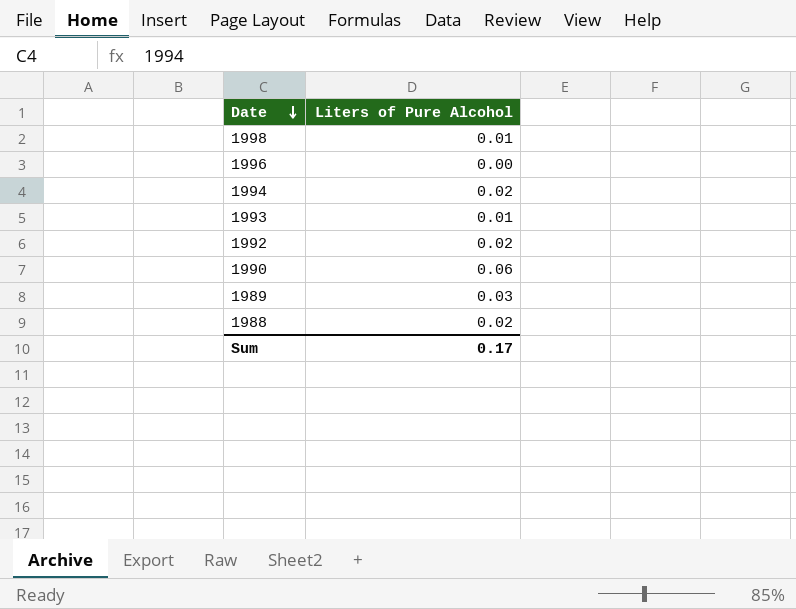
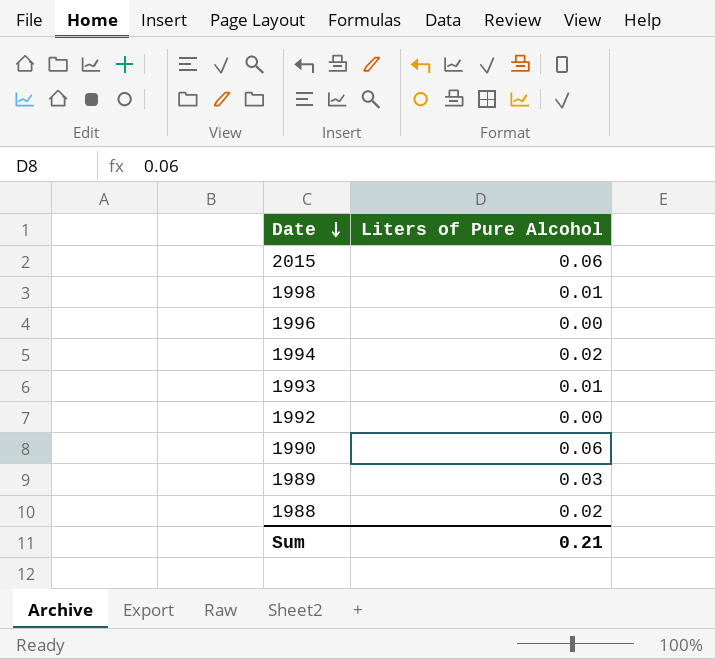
row 2015: none -> 0.06
1992 | Liters of Pure Alcohol: 0.02 -> 0.00
Sum | Liters of Pure Alcohol: 0.17 -> 0.21

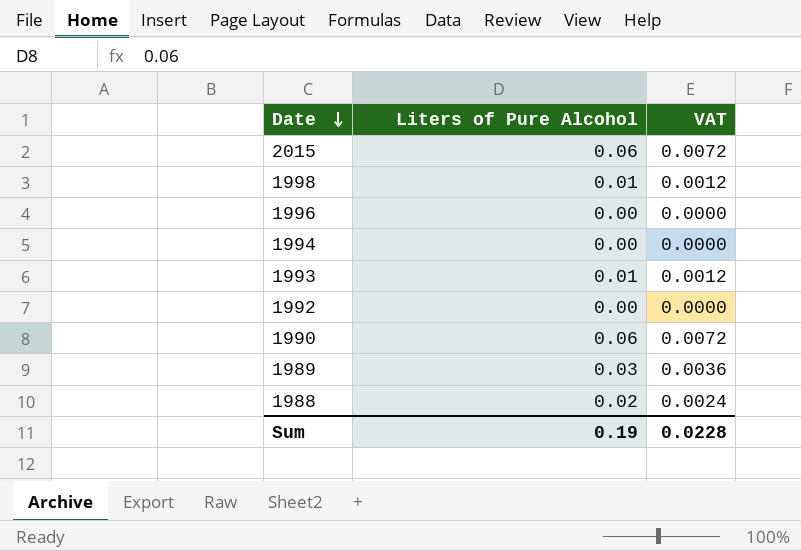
column VAT | formula: none -> [Liters of Pure Alcohol] * 0.12
1994 | Liters of Pure Alcohol: 0.02 -> 0.00
Sum | Liters of Pure Alcohol: 0.21 -> 0.19

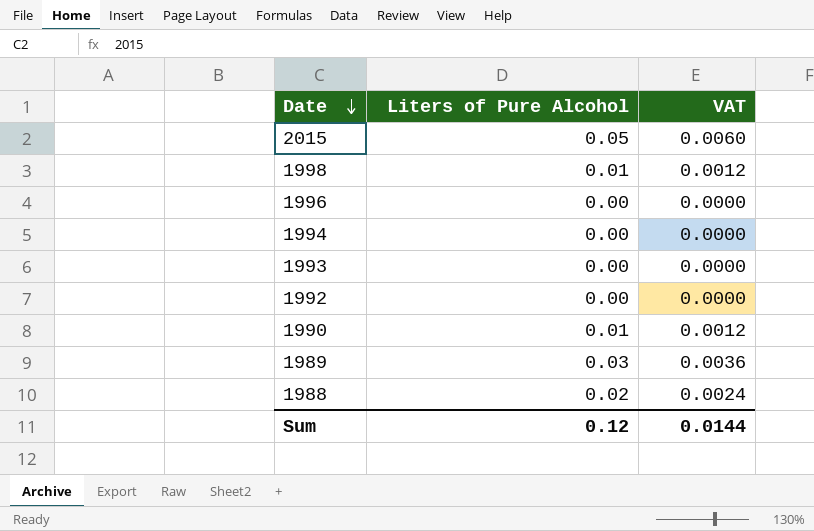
2015 | Liters of Pure Alcohol: 0.06 -> 0.05
2015 | VAT: 0.0072 -> 0.0060
1993 | Liters of Pure Alcohol: 0.01 -> 0.00
1993 | VAT: 0.0012 -> 0.0000
1990 | Liters of Pure Alcohol: 0.06 -> 0.01
1990 | VAT: 0.0072 -> 0.0012
Sum | Liters of Pure Alcohol: 0.19 -> 0.12
Sum | VAT: 0.0228 -> 0.0144

